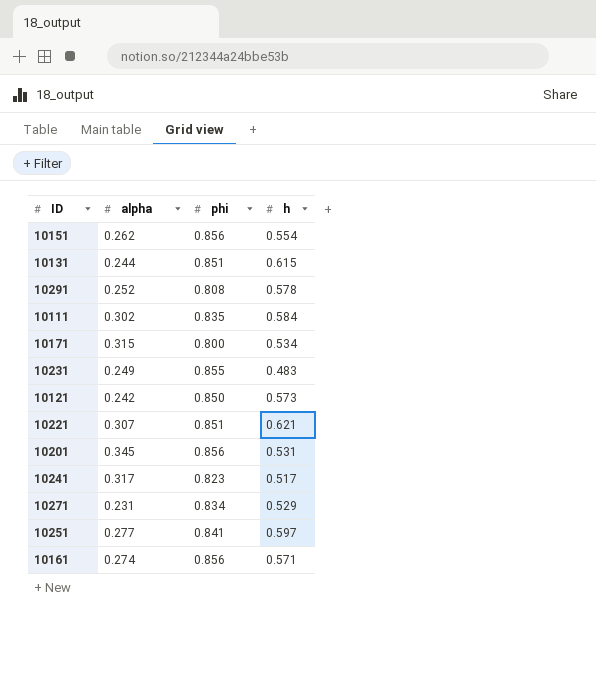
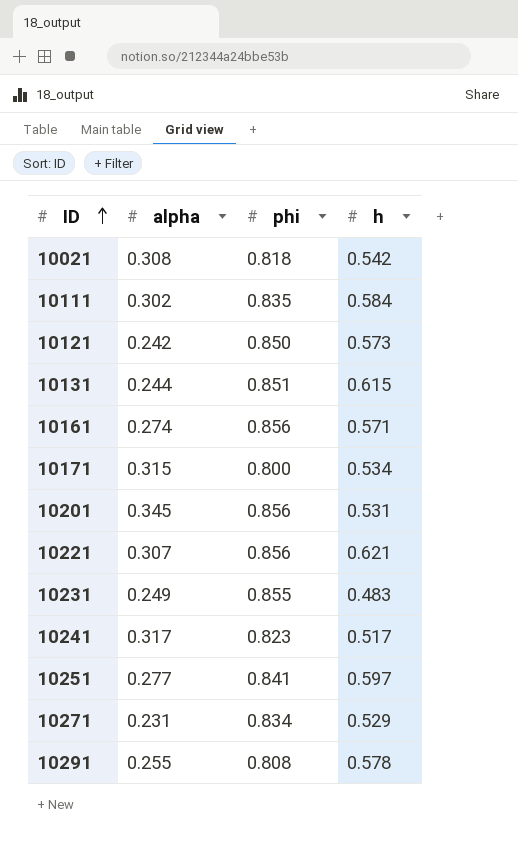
row order: none -> ID ascending
row 10151: 0.262 | 0.856 | 0.554 -> none
row 10021: none -> 0.308 | 0.818 | 0.542
10221 | phi: 0.851 -> 0.856
10291 | alpha: 0.252 -> 0.255

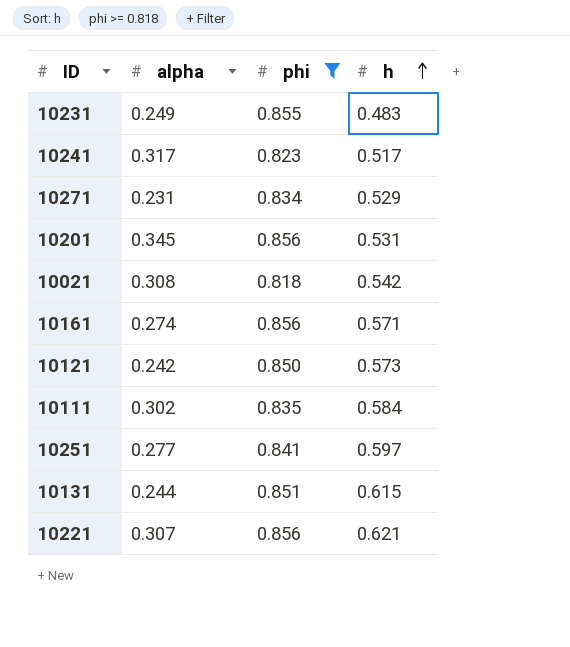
filter: none -> phi >= 0.818
row order: ID ascending -> h ascending

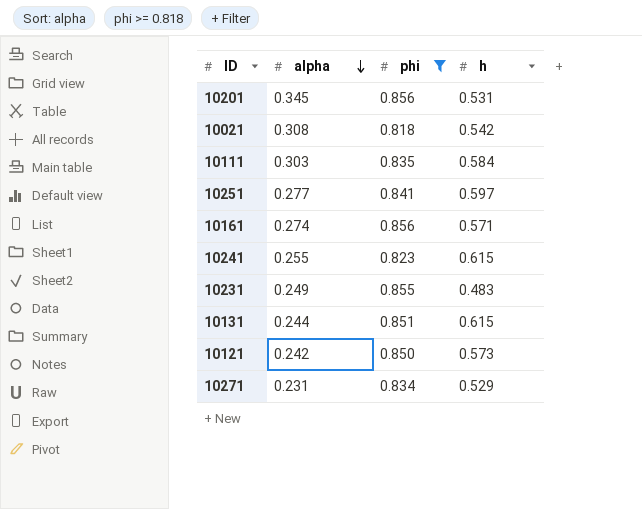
row order: h ascending -> alpha descending
row 10221: 0.307 | 0.856 | 0.621 -> none
10111 | alpha: 0.302 -> 0.303
10241 | alpha: 0.317 -> 0.255
10241 | h: 0.517 -> 0.615

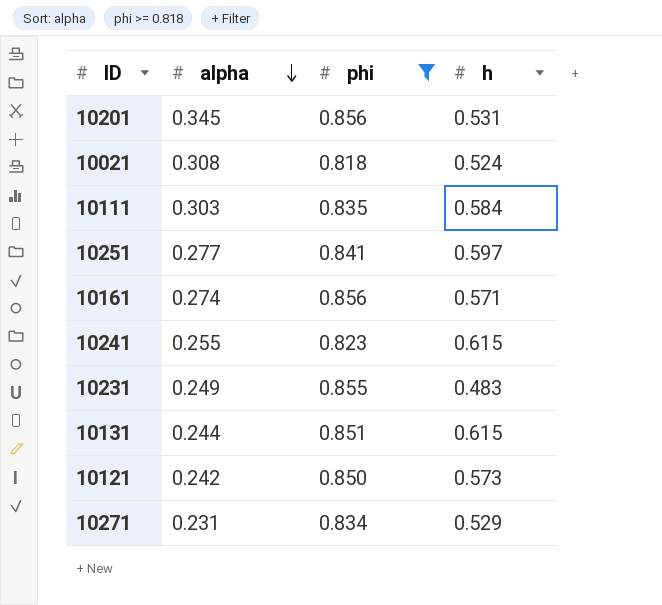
10021 | h: 0.542 -> 0.524

